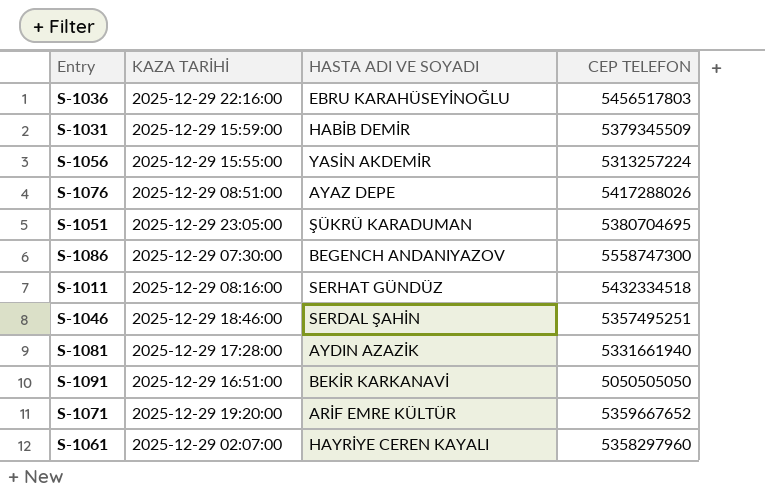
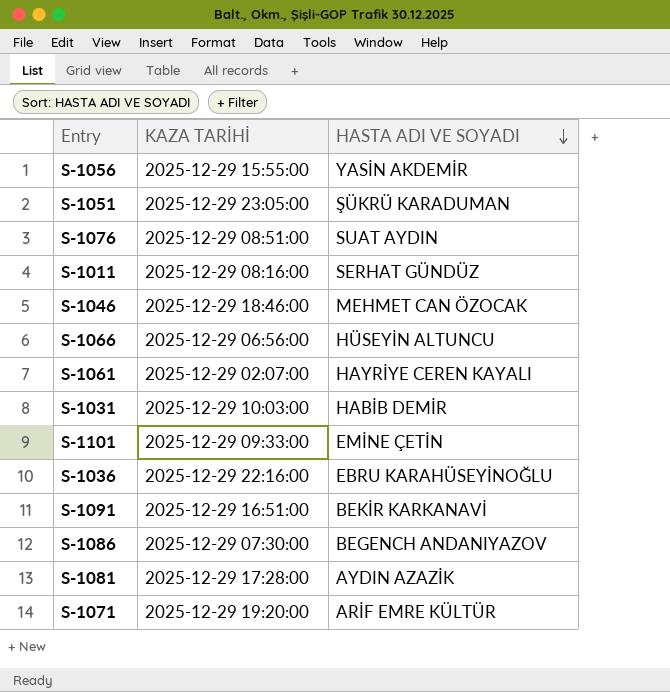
row order: none -> HASTA ADI VE SOYADI descending
column CEP TELEFON | position: 4 -> none
S-1076 | HASTA ADI VE SOYADI: AYAZ DEPE -> SUAT AYDIN
S-1046 | HASTA ADI VE SOYADI: SERDAL ŞAHİN -> MEHMET CAN ÖZOCAK
row S-1066: none -> 2025-12-29 06:56:00 | HÜSEYİN ALTUNCU
S-1031 | KAZA TARİHİ: 2025-12-29 15:59:00 -> 2025-12-29 10:03:00
row S-1101: none -> 2025-12-29 09:33:00 | EMİNE ÇETİN

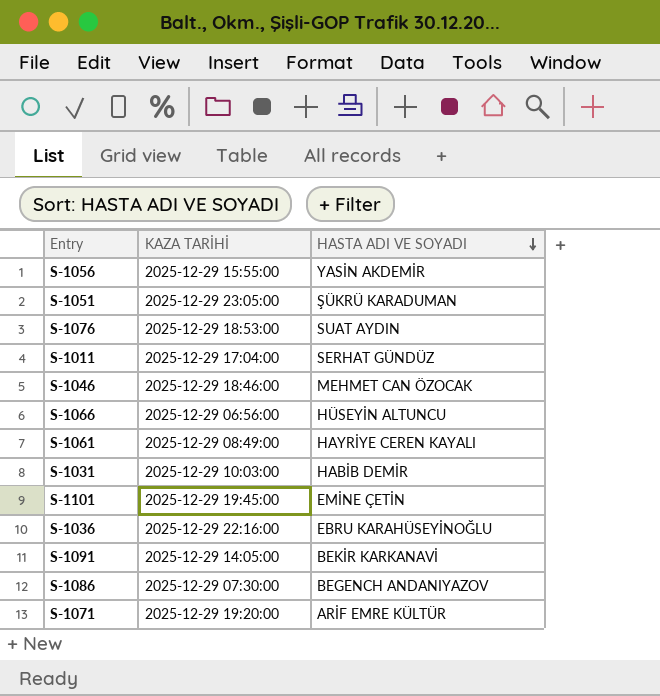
row S-1081: 2025-12-29 17:28:00 | AYDIN AZAZİK -> none
S-1076 | KAZA TARİHİ: 2025-12-29 08:51:00 -> 2025-12-29 18:53:00
S-1011 | KAZA TARİHİ: 2025-12-29 08:16:00 -> 2025-12-29 17:04:00
S-1061 | KAZA TARİHİ: 2025-12-29 02:07:00 -> 2025-12-29 08:49:00
S-1101 | KAZA TARİHİ: 2025-12-29 09:33:00 -> 2025-12-29 19:45:00
S-1091 | KAZA TARİHİ: 2025-12-29 16:51:00 -> 2025-12-29 14:05:00

